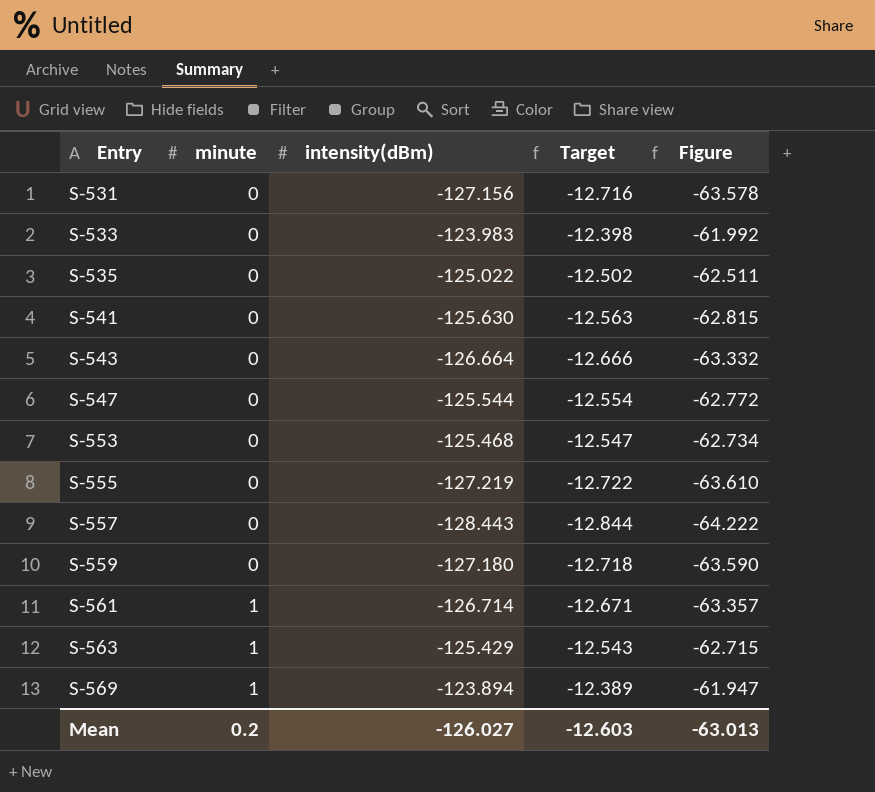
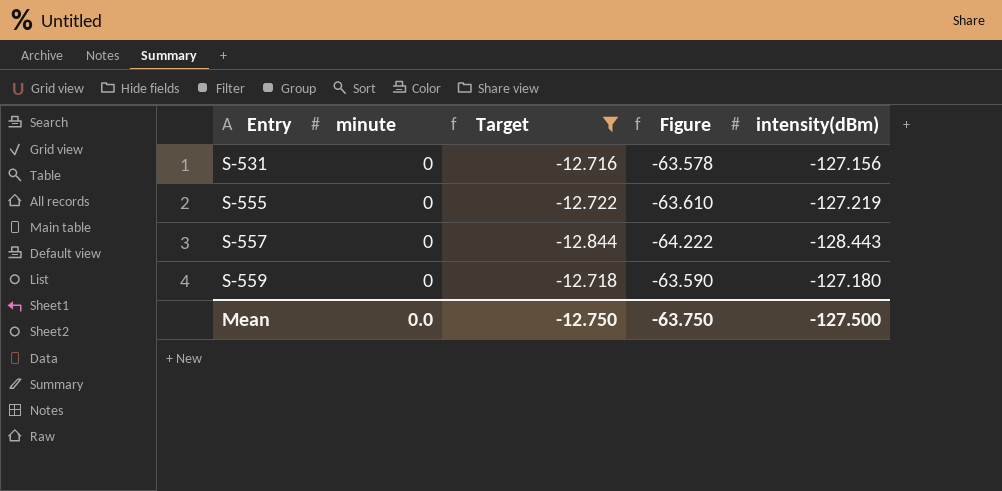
filter: none -> Target <= -12.716
column intensity(dBm) | position: 3 -> 5
Mean | minute: 0.2 -> 0.0
Mean | Target: -12.603 -> -12.750
Mean | Figure: -63.013 -> -63.750
Mean | intensity(dBm): -126.027 -> -127.500

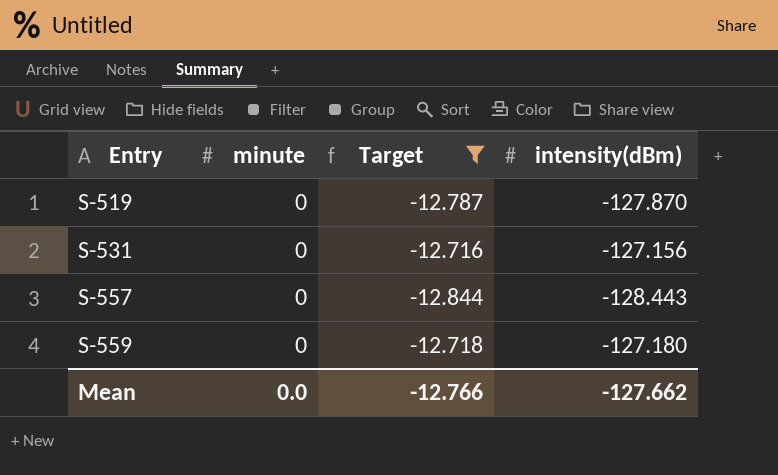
column Figure | formula: [intensity(dBm)] * 0.5 -> none
row S-555: 0 | -12.722 | -63.610 | -127.219 -> none
row S-519: none -> 0 | -12.787 | -127.870
Mean | Target: -12.750 -> -12.766
Mean | intensity(dBm): -127.500 -> -127.662

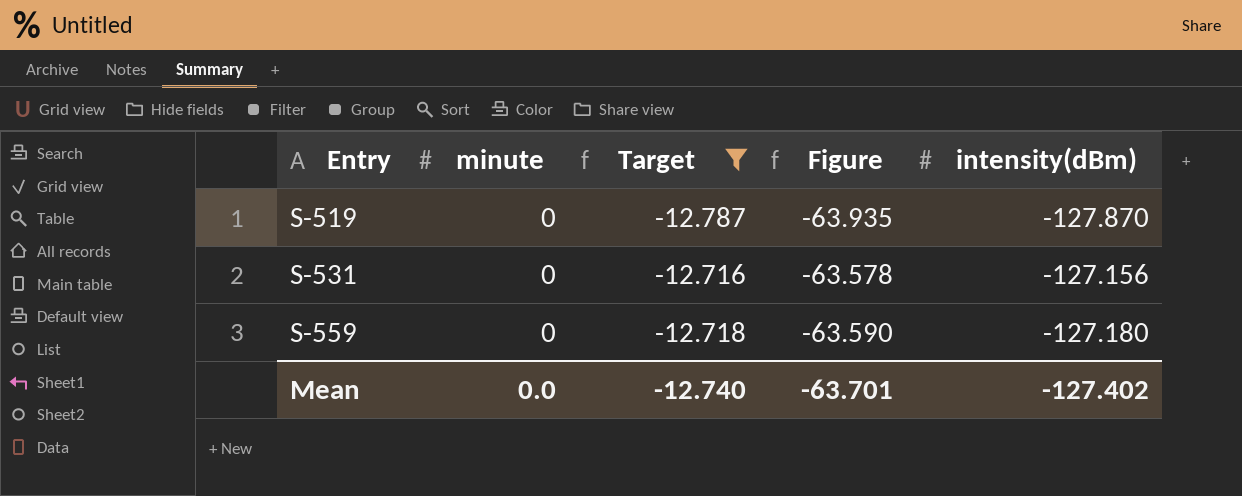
column Figure | formula: none -> [intensity(dBm)] * 0.5
row S-557: 0 | -12.844 | -128.443 -> none
Mean | Target: -12.766 -> -12.740
Mean | intensity(dBm): -127.662 -> -127.402

